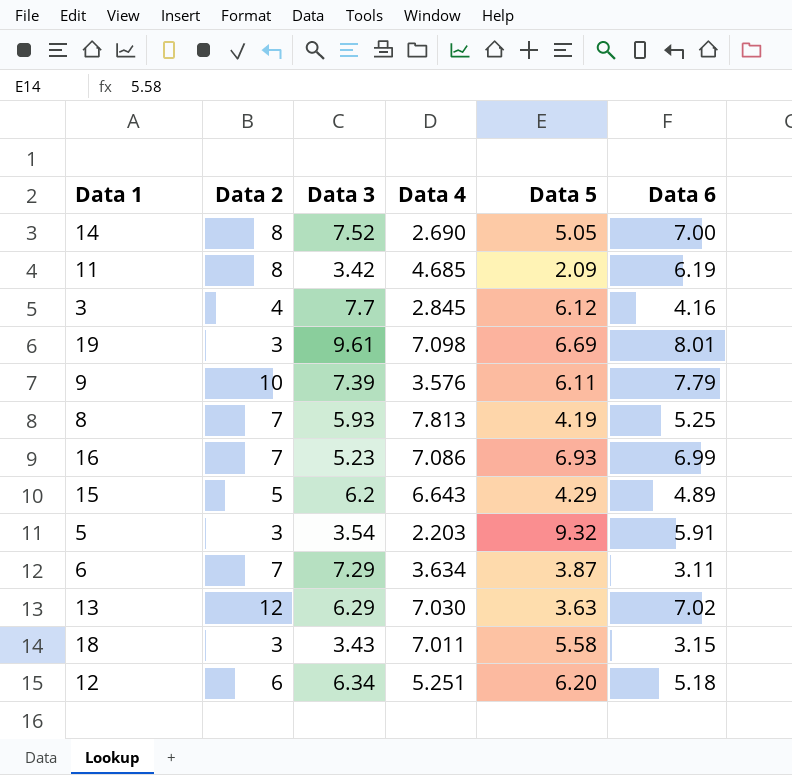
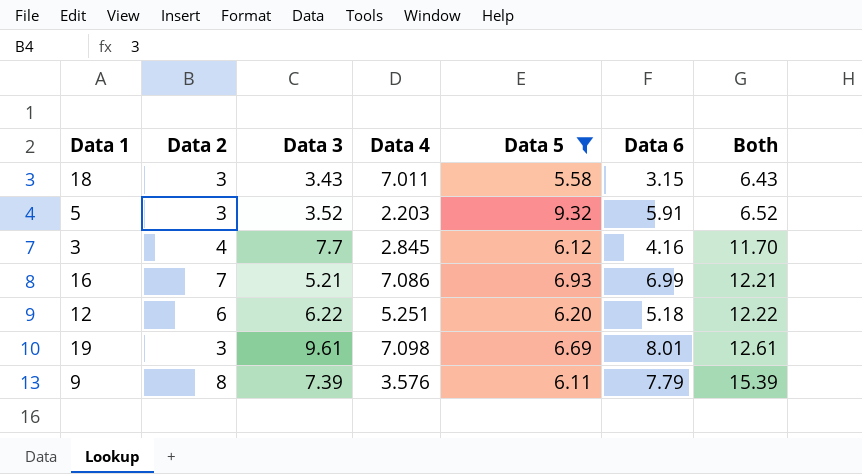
filter: none -> Data 5 >= 5.58
row order: none -> Both ascending
column Both | formula: none -> [Data 2] + [Data 3]
5 | Data 3: 3.54 -> 3.52
16 | Data 3: 5.23 -> 5.21
12 | Data 3: 6.34 -> 6.22
9 | Data 2: 10 -> 8

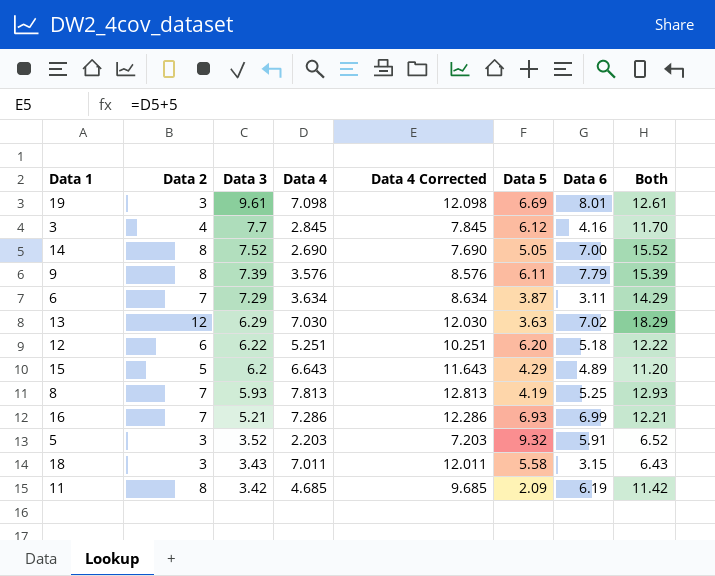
filter: Data 5 >= 5.58 -> none
row order: Both ascending -> Data 3 descending
column Data 4 Corrected | formula: none -> [Data 4] + 5
16 | Data 4: 7.086 -> 7.286

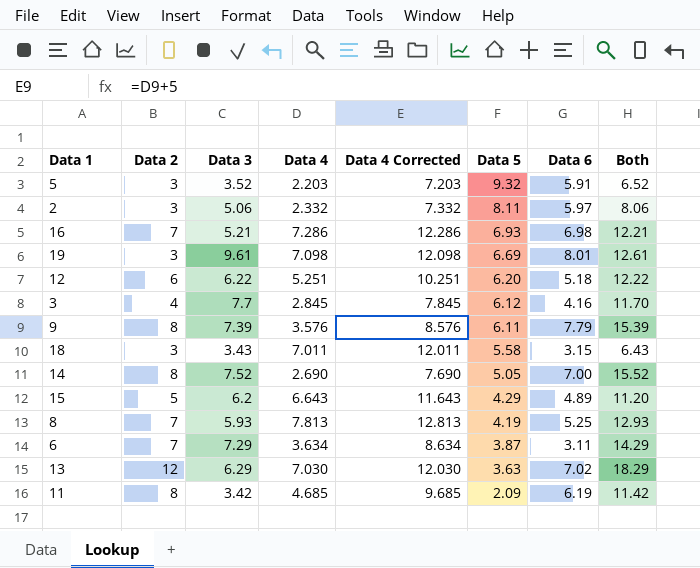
row order: Data 3 descending -> Data 5 descending
row 2: none -> 3 | 5.06 | 2.332 | 7.332 | 8.11 | 5.97 | 8.06
16 | Data 6: 6.99 -> 6.98

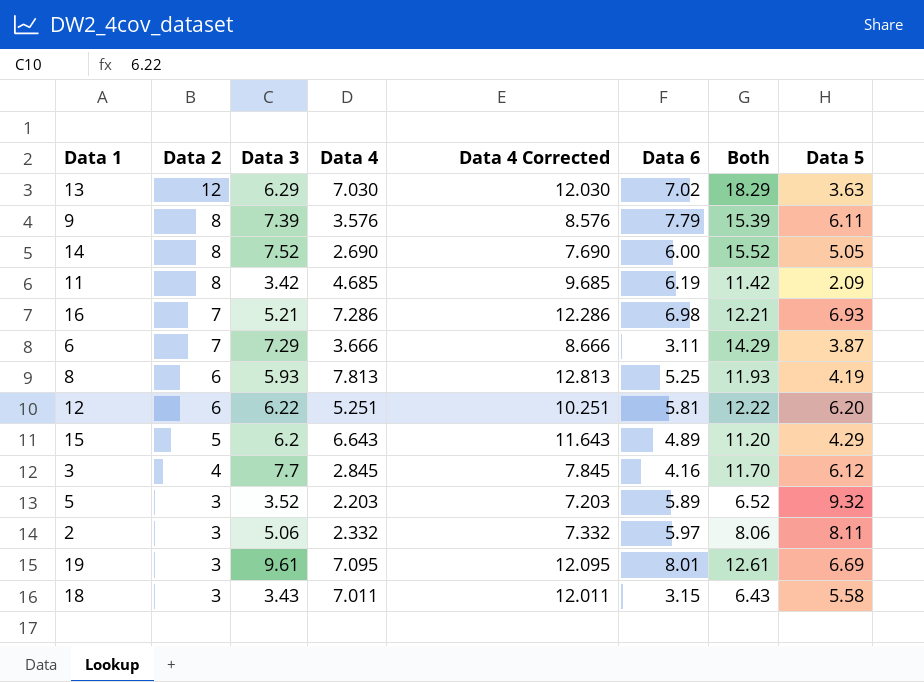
row order: Data 5 descending -> Data 2 descending
column Data 5 | position: 6 -> 8
14 | Data 6: 7.00 -> 6.00
6 | Data 4: 3.634 -> 3.666
6 | Data 4 Corrected: 8.634 -> 8.666
8 | Data 2: 7 -> 6
8 | Both: 12.93 -> 11.93
12 | Data 6: 5.18 -> 5.81
5 | Data 6: 5.91 -> 5.89
19 | Data 4: 7.098 -> 7.095
19 | Data 4 Corrected: 12.098 -> 12.095

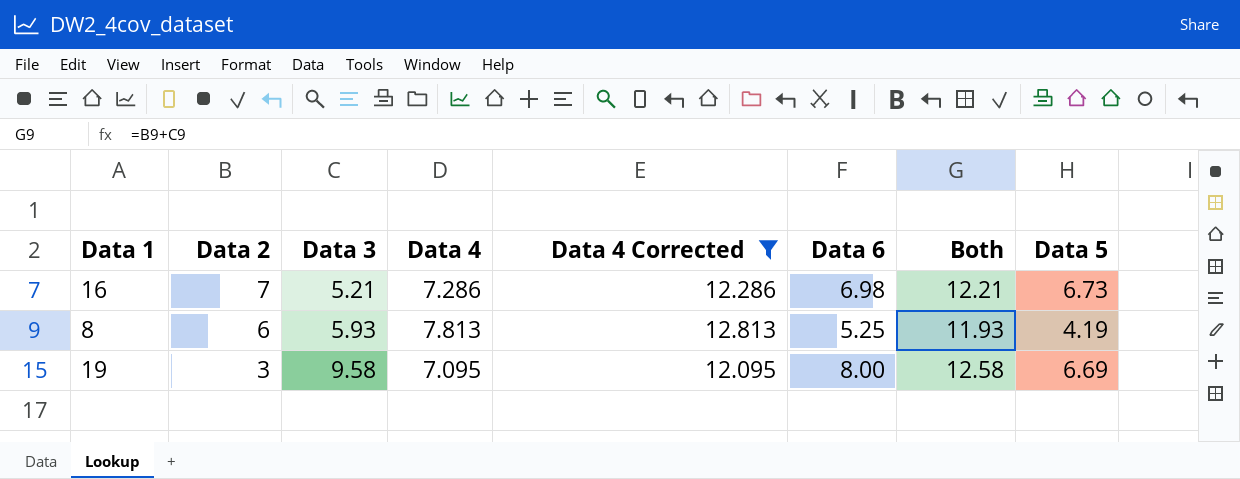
filter: none -> Data 4 Corrected >= 12.095
16 | Data 5: 6.93 -> 6.73
19 | Data 3: 9.61 -> 9.58
19 | Data 6: 8.01 -> 8.00
19 | Both: 12.61 -> 12.58

